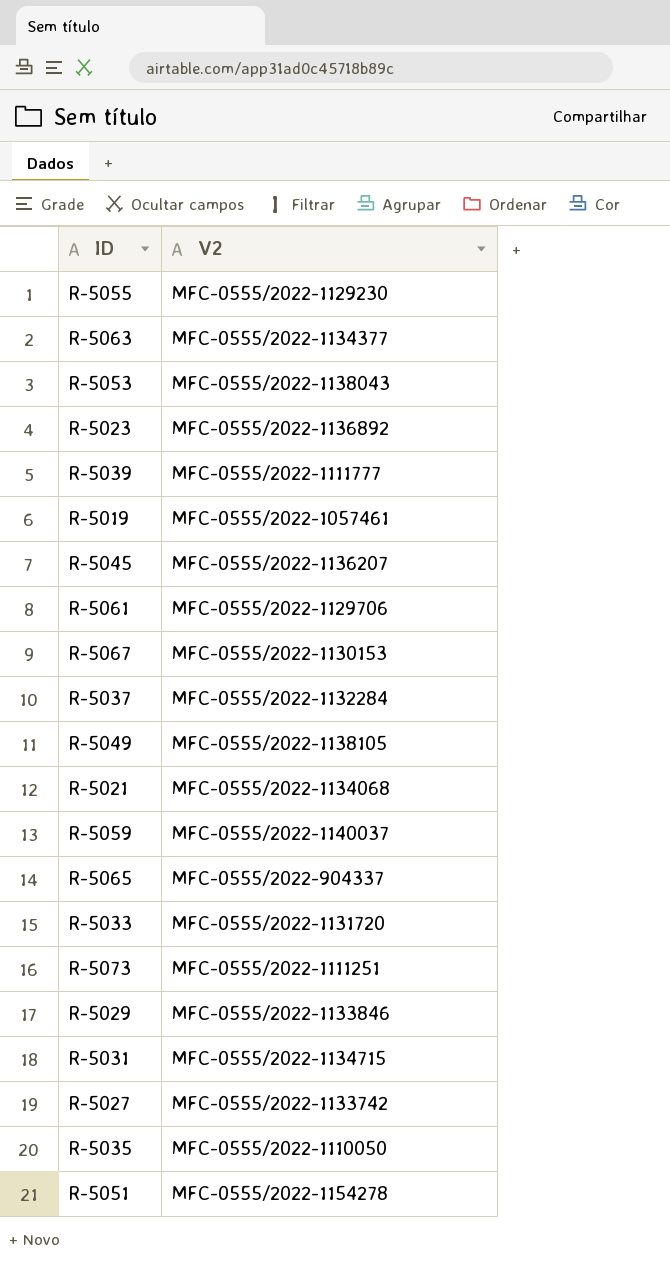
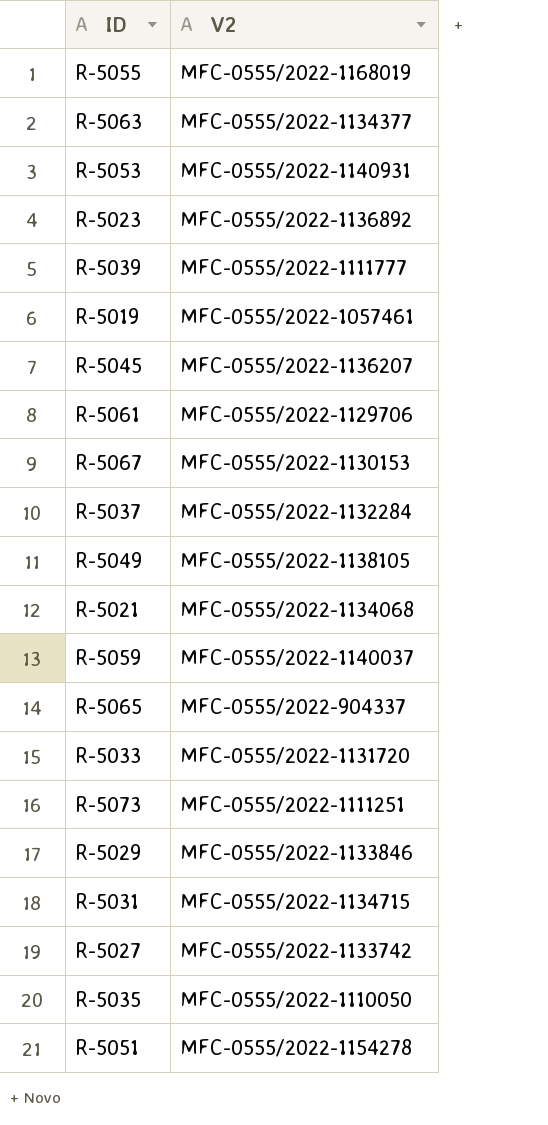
R-5055 | V2: MFC-0555/2022-1129230 -> MFC-0555/2022-1168019
R-5053 | V2: MFC-0555/2022-1138043 -> MFC-0555/2022-1140931

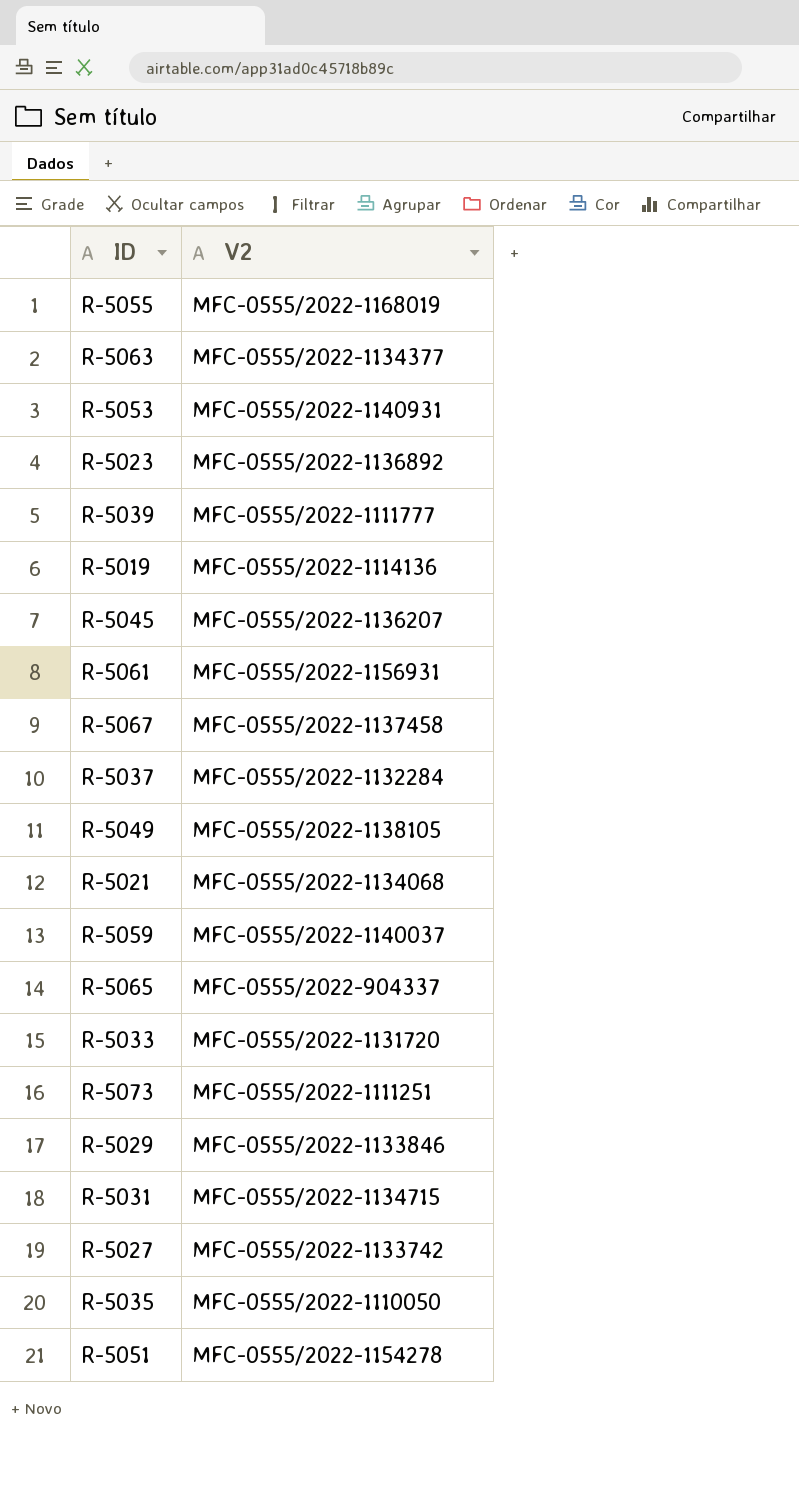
R-5019 | V2: MFC-0555/2022-1057461 -> MFC-0555/2022-1114136
R-5061 | V2: MFC-0555/2022-1129706 -> MFC-0555/2022-1156931
R-5067 | V2: MFC-0555/2022-1130153 -> MFC-0555/2022-1137458

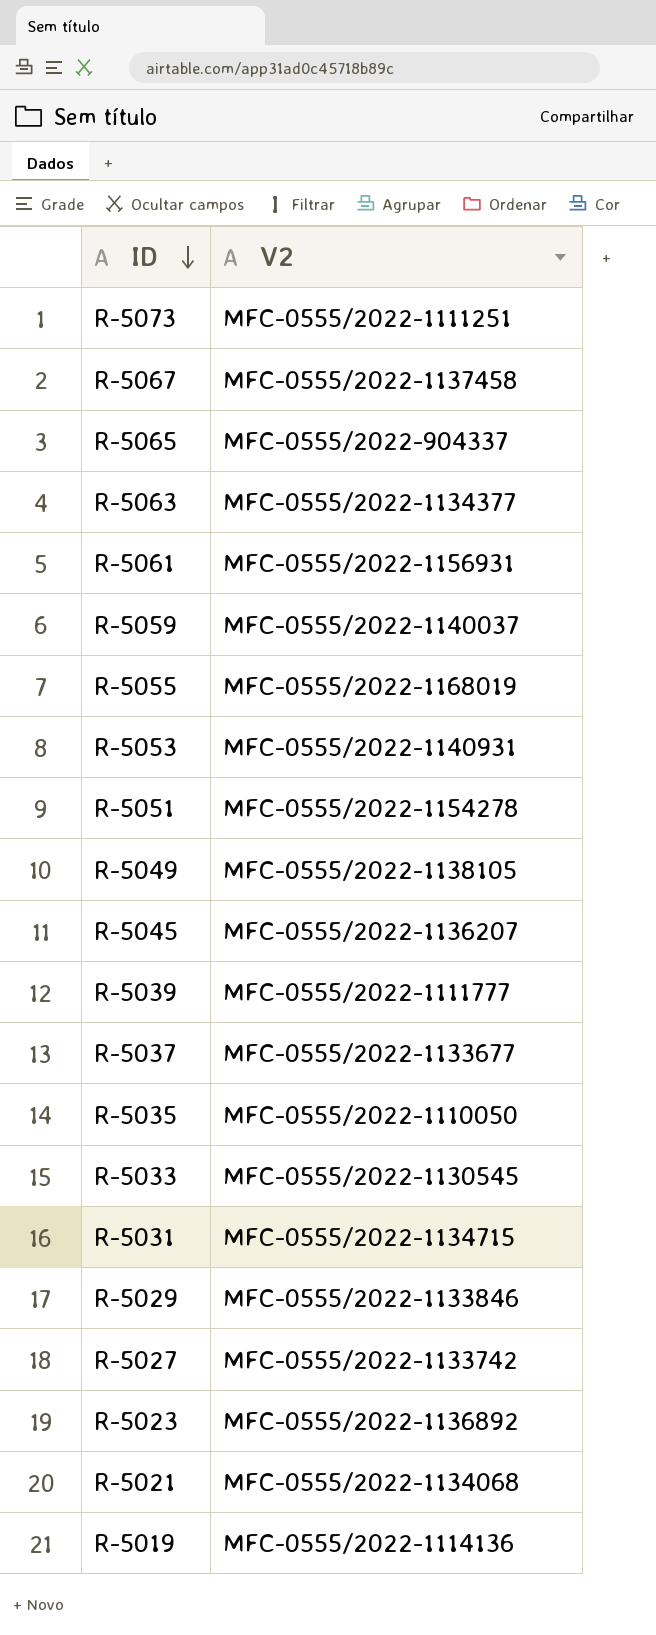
row order: none -> ID descending
R-5037 | V2: MFC-0555/2022-1132284 -> MFC-0555/2022-1133677
R-5033 | V2: MFC-0555/2022-1131720 -> MFC-0555/2022-1130545

